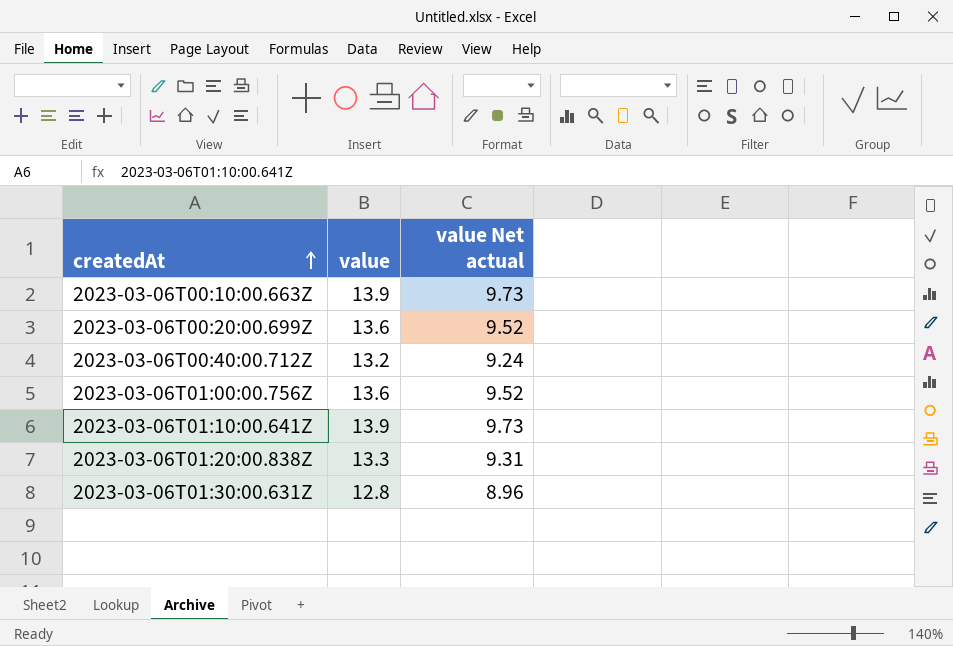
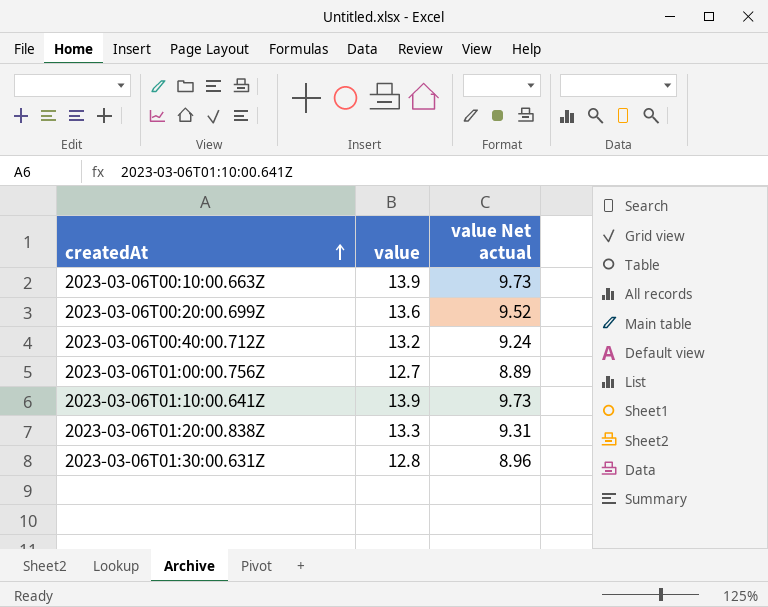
2023-03-06T01:00:00.756Z | value: 13.6 -> 12.7
2023-03-06T01:00:00.756Z | value Net actual: 9.52 -> 8.89

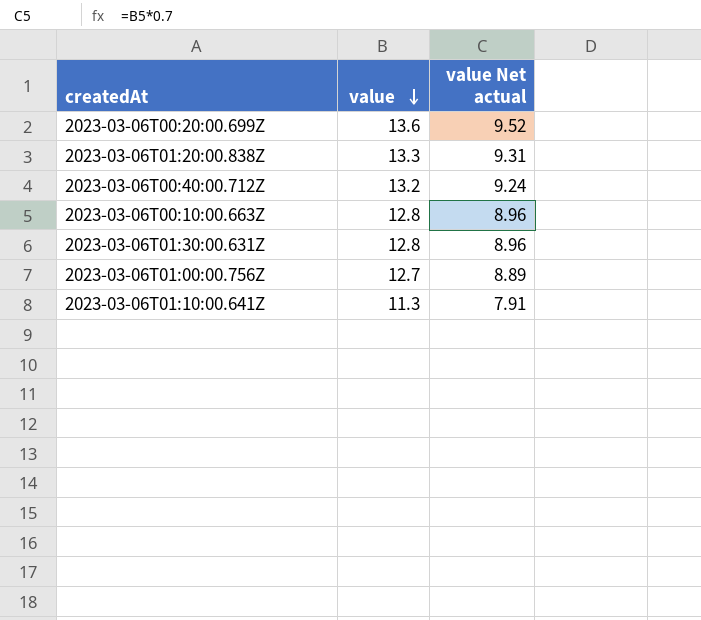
row order: createdAt ascending -> value descending
2023-03-06T00:10:00.663Z | value: 13.9 -> 12.8
2023-03-06T00:10:00.663Z | value Net actual: 9.73 -> 8.96
2023-03-06T01:10:00.641Z | value: 13.9 -> 11.3
2023-03-06T01:10:00.641Z | value Net actual: 9.73 -> 7.91

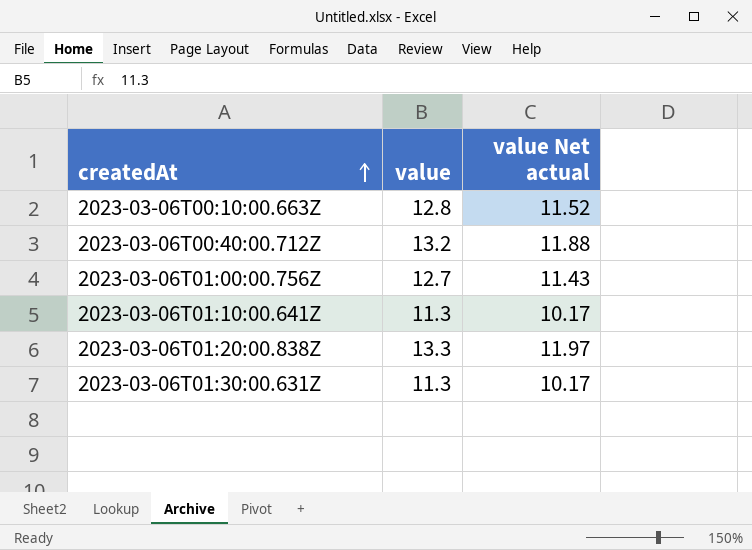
row order: value descending -> createdAt ascending
column value Net actual | formula: [value] * 0.7 -> [value] * 0.9
row 2023-03-06T00:20:00.699Z: 13.6 | 9.52 -> none
2023-03-06T01:30:00.631Z | value: 12.8 -> 11.3

